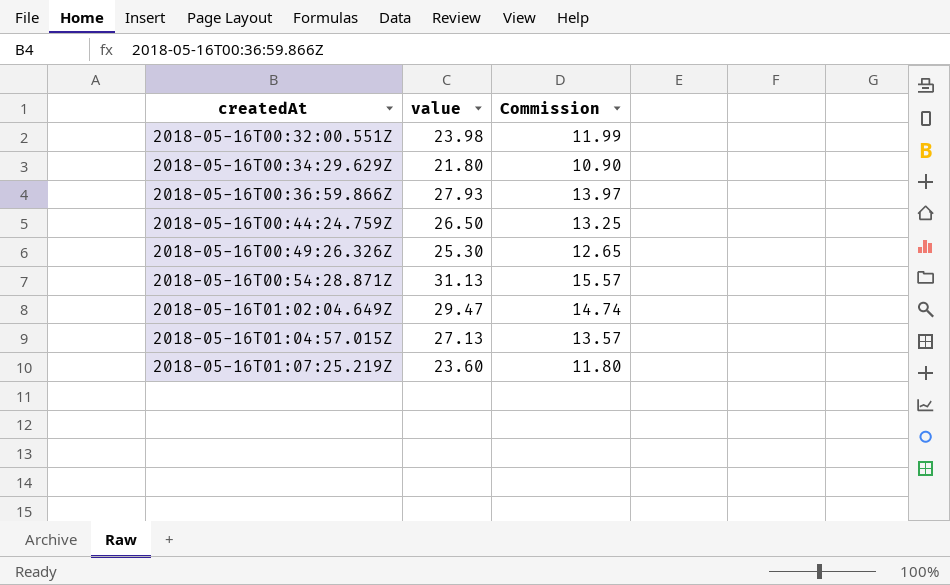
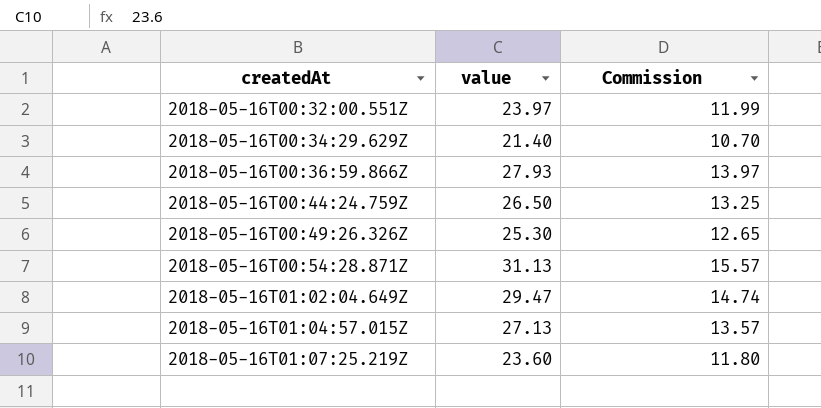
2018-05-16T00:32:00.551Z | value: 23.98 -> 23.97
2018-05-16T00:34:29.629Z | value: 21.80 -> 21.40
2018-05-16T00:34:29.629Z | Commission: 10.90 -> 10.70

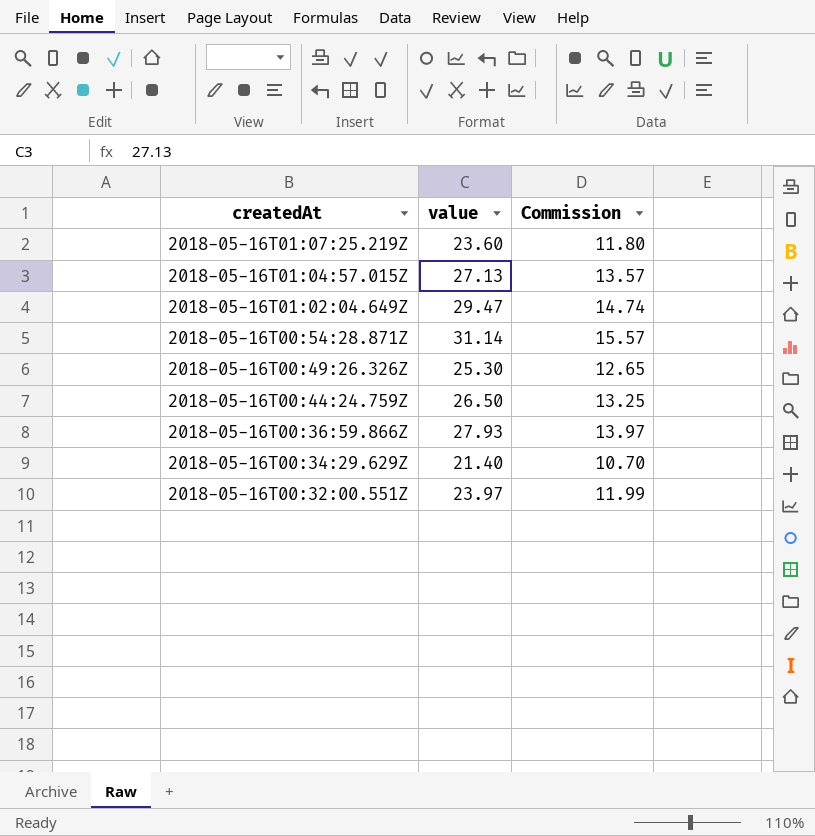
row order: createdAt ascending -> createdAt descending
2018-05-16T00:54:28.871Z | value: 31.13 -> 31.14

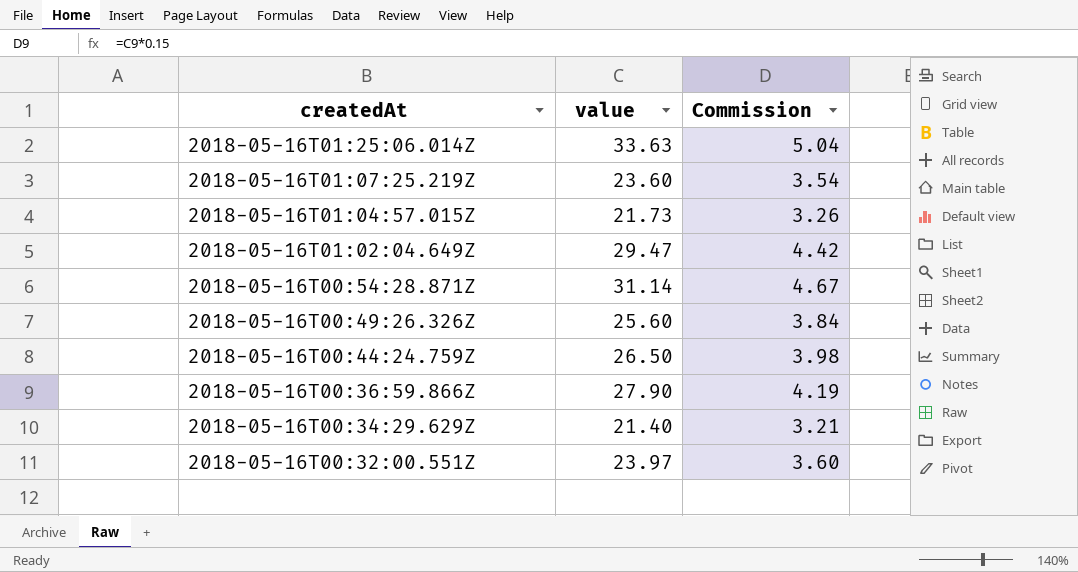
column Commission | formula: [value] * 0.5 -> [value] * 0.15
row 2018-05-16T01:25:06.014Z: none -> 33.63 | 5.04
2018-05-16T01:04:57.015Z | value: 27.13 -> 21.73
2018-05-16T00:49:26.326Z | value: 25.30 -> 25.60
2018-05-16T00:36:59.866Z | value: 27.93 -> 27.90

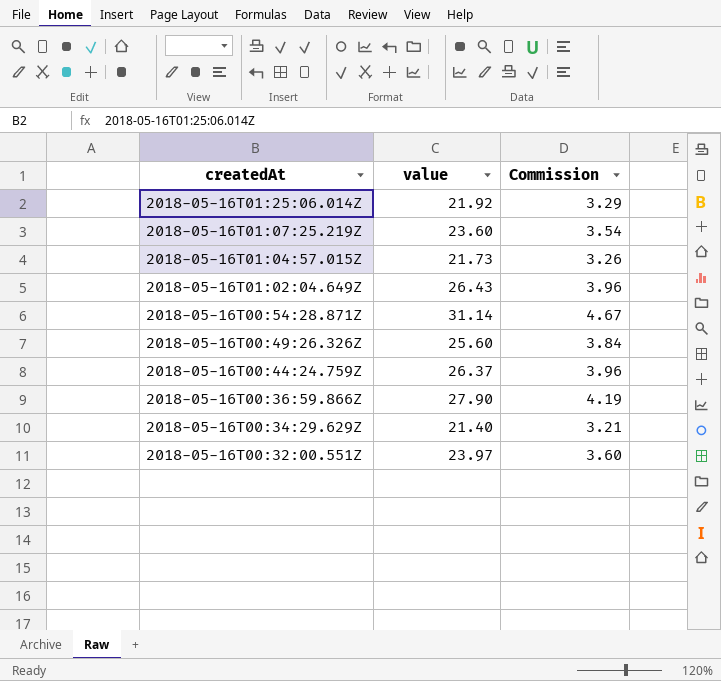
2018-05-16T01:25:06.014Z | value: 33.63 -> 21.92
2018-05-16T01:25:06.014Z | Commission: 5.04 -> 3.29
2018-05-16T01:02:04.649Z | value: 29.47 -> 26.43
2018-05-16T01:02:04.649Z | Commission: 4.42 -> 3.96
2018-05-16T00:44:24.759Z | value: 26.50 -> 26.37
2018-05-16T00:44:24.759Z | Commission: 3.98 -> 3.96

